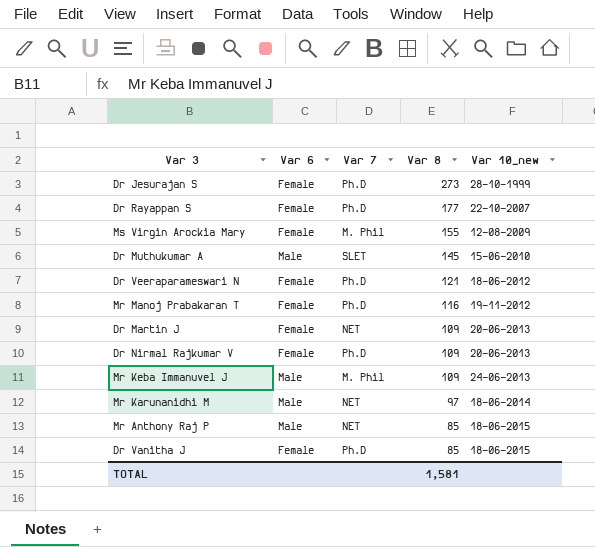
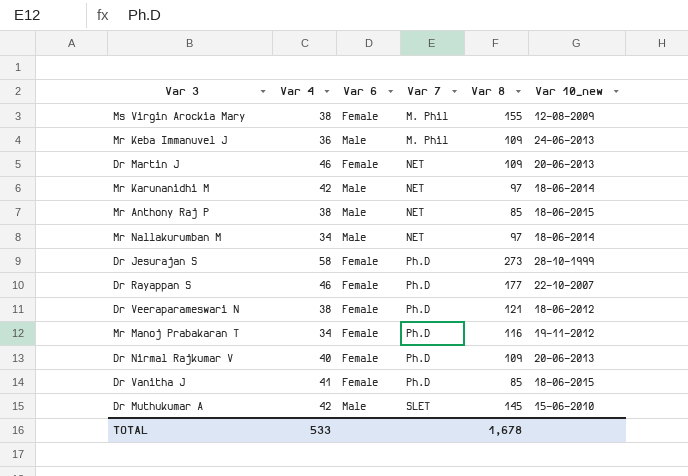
row order: Var 8 descending -> Var 7 ascending
column Var 4 | position: none -> 2
row Mr Nallakurumban M: none -> 34 | Male | NET | 97 | 18-06-2014
TOTAL | Var 8: 1,581 -> 1,678

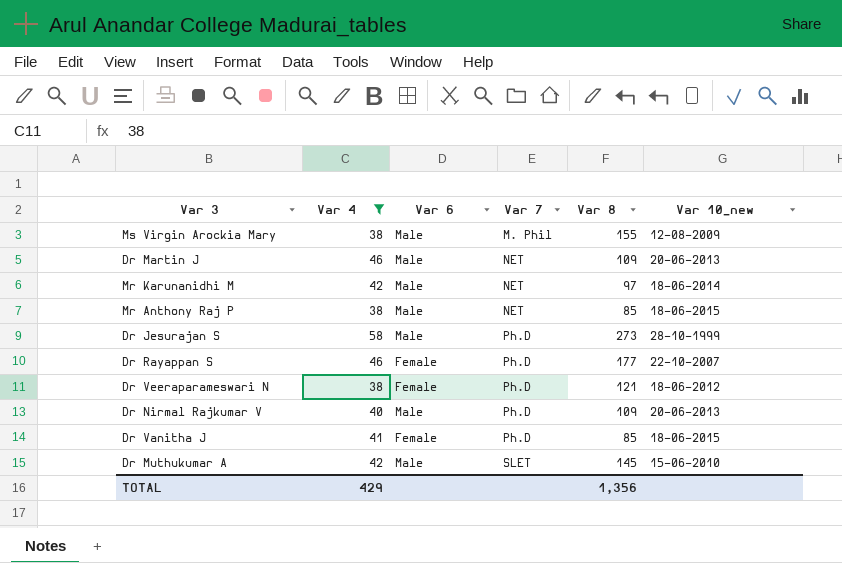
filter: none -> Var 4 >= 38
Ms Virgin Arockia Mary | Var 6: Female -> Male
Dr Martin J | Var 6: Female -> Male
Dr Jesurajan S | Var 6: Female -> Male
Dr Nirmal Rajkumar V | Var 6: Female -> Male
TOTAL | Var 4: 533 -> 429
TOTAL | Var 8: 1,678 -> 1,356

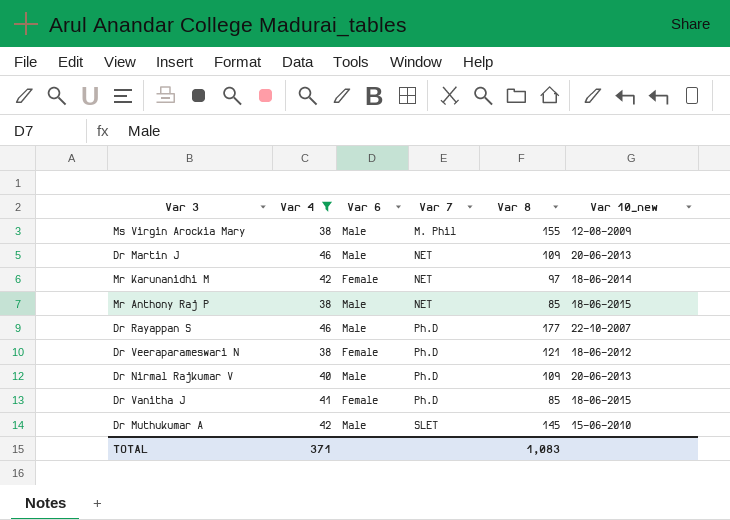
row Dr Jesurajan S: 58 | Male | Ph.D | 273 | 28-10-1999 -> none
Mr Karunanidhi M | Var 6: Male -> Female
Dr Rayappan S | Var 6: Female -> Male
TOTAL | Var 4: 429 -> 371
TOTAL | Var 8: 1,356 -> 1,083

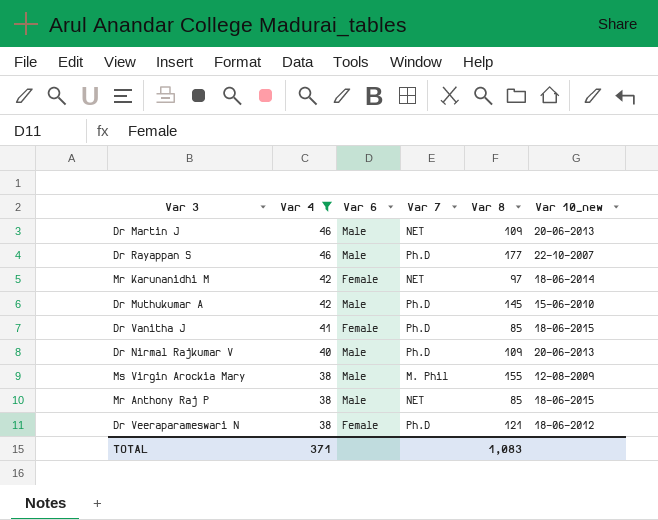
row order: Var 7 ascending -> Var 4 descending
Dr Muthukumar A | Var 7: SLET -> Ph.D

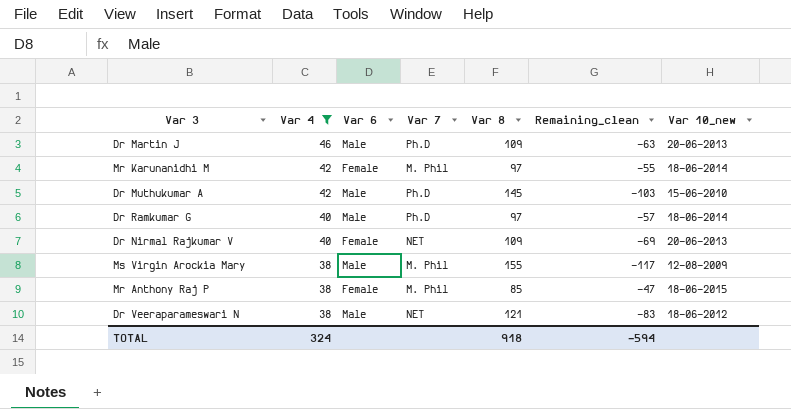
column Remaining_clean | formula: none -> [Var 4] - [Var 8]
row Dr Rayappan S: 46 | Male | Ph.D | 177 | 22-10-2007 -> none
row Dr Vanitha J: 41 | Female | Ph.D | 85 | 18-06-2015 -> none
Dr Martin J | Var 7: NET -> Ph.D
Mr Karunanidhi M | Var 7: NET -> M. Phil
row Dr Ramkumar G: none -> 40 | Male | Ph.D | 97 | -57 | 18-06-2014
Dr Nirmal Rajkumar V | Var 6: Male -> Female
Dr Nirmal Rajkumar V | Var 7: Ph.D -> NET
Mr Anthony Raj P | Var 6: Male -> Female
Mr Anthony Raj P | Var 7: NET -> M. Phil
Dr Veeraparameswari N | Var 6: Female -> Male
Dr Veeraparameswari N | Var 7: Ph.D -> NET
TOTAL | Var 4: 371 -> 324
TOTAL | Var 8: 1,083 -> 918

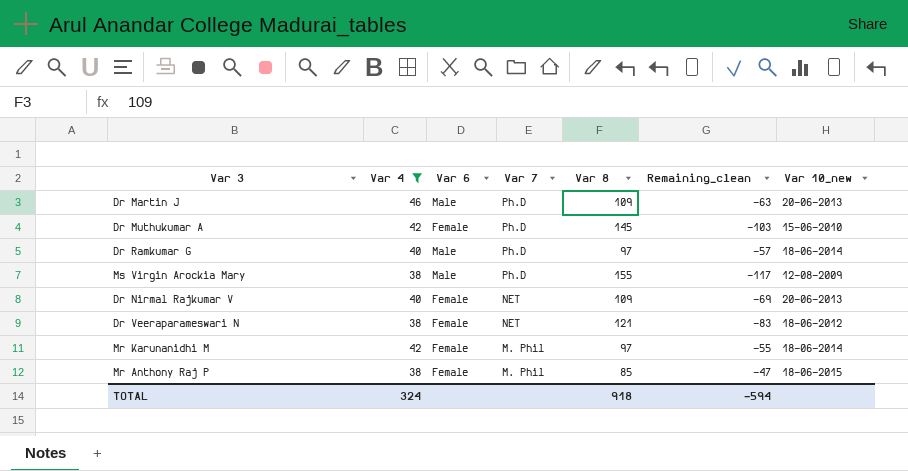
row order: Var 4 descending -> Var 7 descending
Dr Muthukumar A | Var 6: Male -> Female
Ms Virgin Arockia Mary | Var 7: M. Phil -> Ph.D
Dr Veeraparameswari N | Var 6: Male -> Female

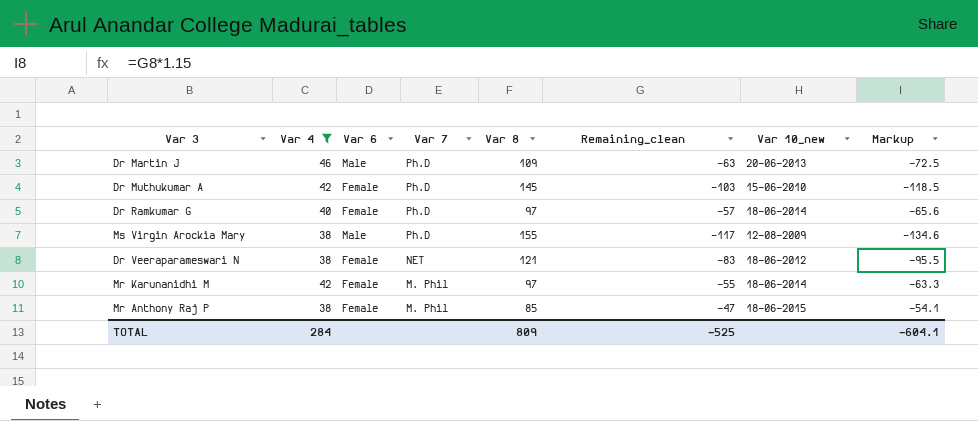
column Markup | formula: none -> [Remaining_clean] * 1.15
row Dr Nirmal Rajkumar V: 40 | Female | NET | 109 | -69 | 20-06-2013 -> none
Dr Ramkumar G | Var 6: Male -> Female
TOTAL | Var 4: 324 -> 284
TOTAL | Var 8: 918 -> 809
TOTAL | Remaining_clean: -594 -> -525

